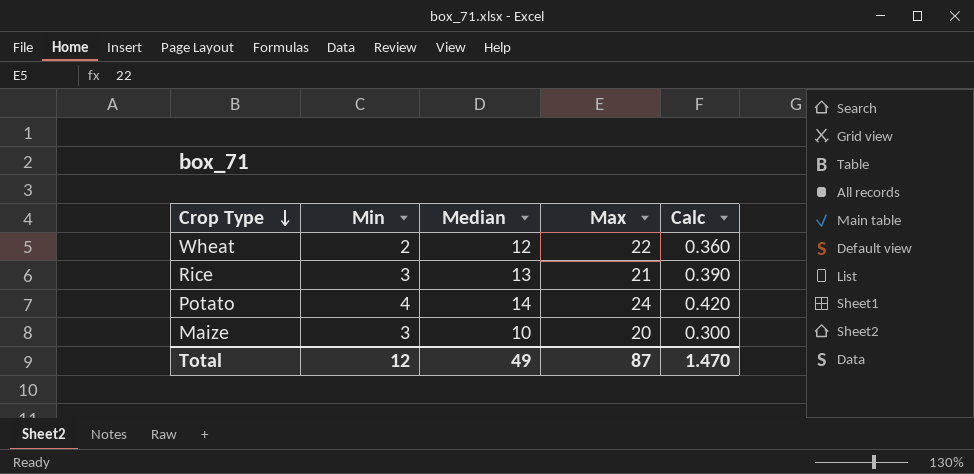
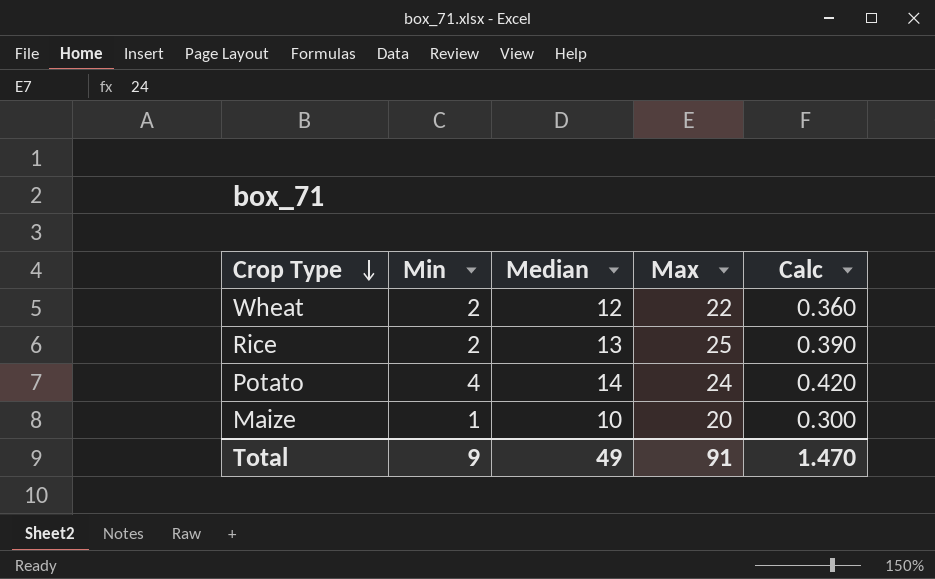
Rice | Min: 3 -> 2
Rice | Max: 21 -> 25
Maize | Min: 3 -> 1
Total | Min: 12 -> 9
Total | Max: 87 -> 91

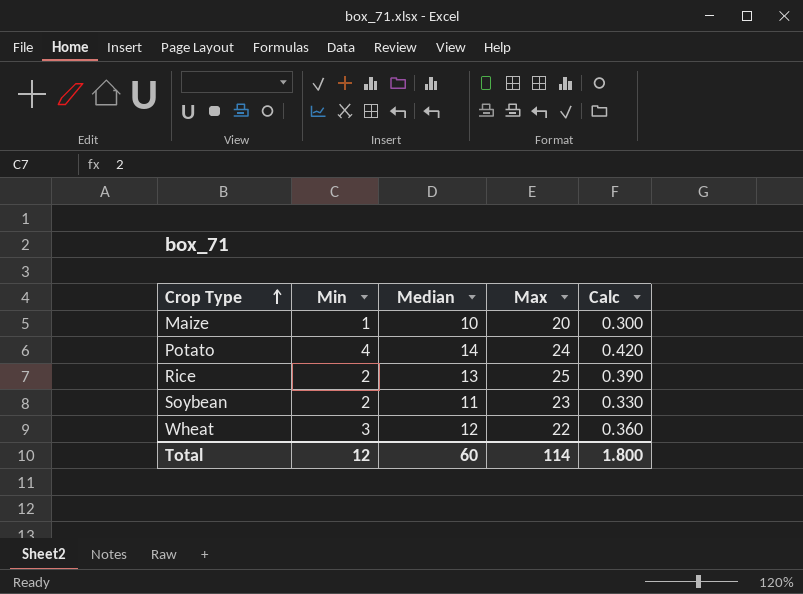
row order: Crop Type descending -> Crop Type ascending
row Soybean: none -> 2 | 11 | 23 | 0.330
Wheat | Min: 2 -> 3
Total | Min: 9 -> 12
Total | Median: 49 -> 60
Total | Max: 91 -> 114
Total | Calc: 1.470 -> 1.800

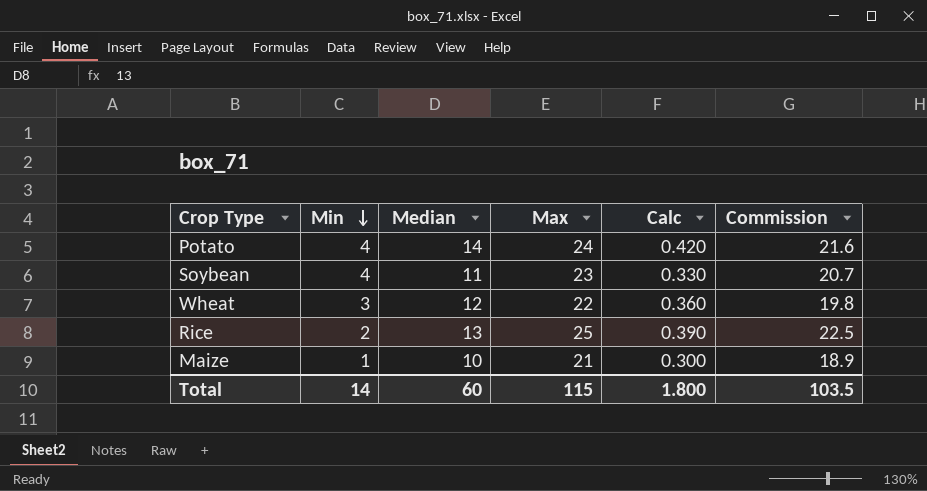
row order: Crop Type ascending -> Min descending
column Commission | formula: none -> [Max] * 0.9
Soybean | Min: 2 -> 4
Maize | Max: 20 -> 21
Total | Min: 12 -> 14
Total | Max: 114 -> 115

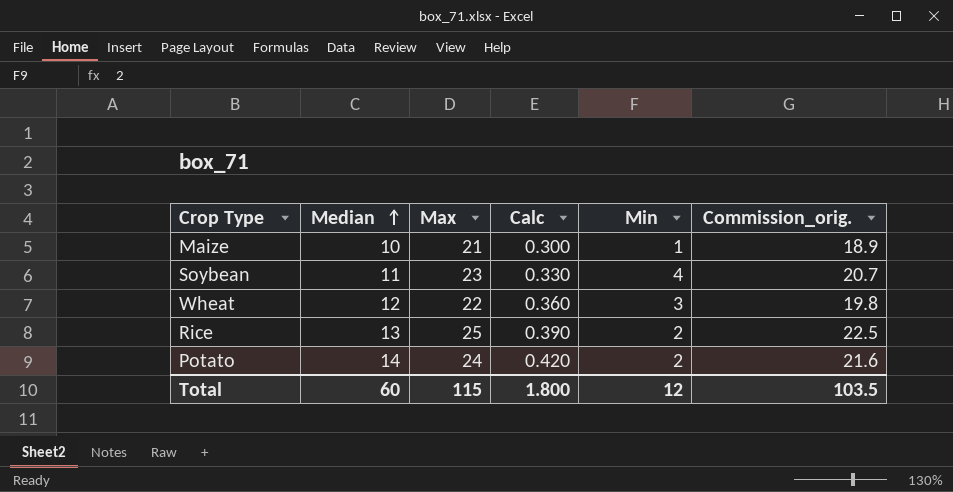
row order: Min descending -> Median ascending
column Min | position: 2 -> 5
column name: Commission -> Commission_orig.
Potato | Min: 4 -> 2
Total | Min: 14 -> 12

